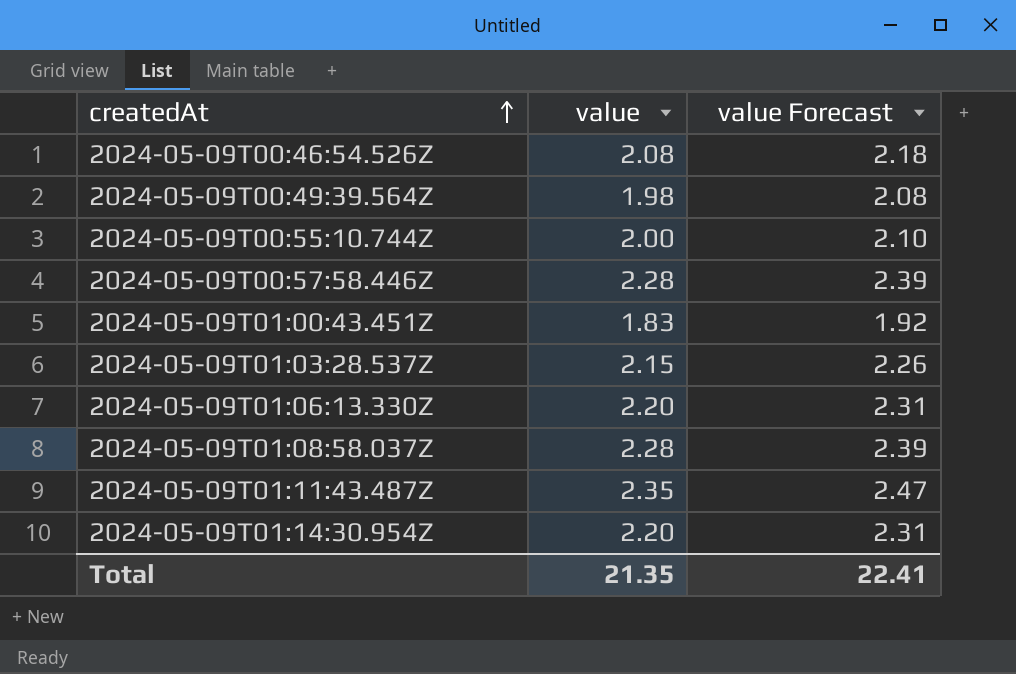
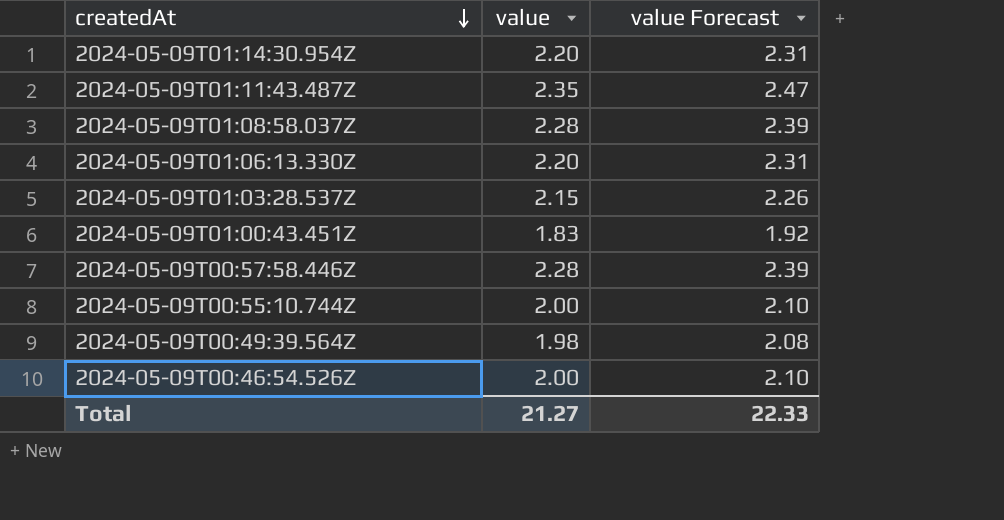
row order: createdAt ascending -> createdAt descending
2024-05-09T00:46:54.526Z | value: 2.08 -> 2.00
2024-05-09T00:46:54.526Z | value Forecast: 2.18 -> 2.10
Total | value: 21.35 -> 21.27
Total | value Forecast: 22.41 -> 22.33

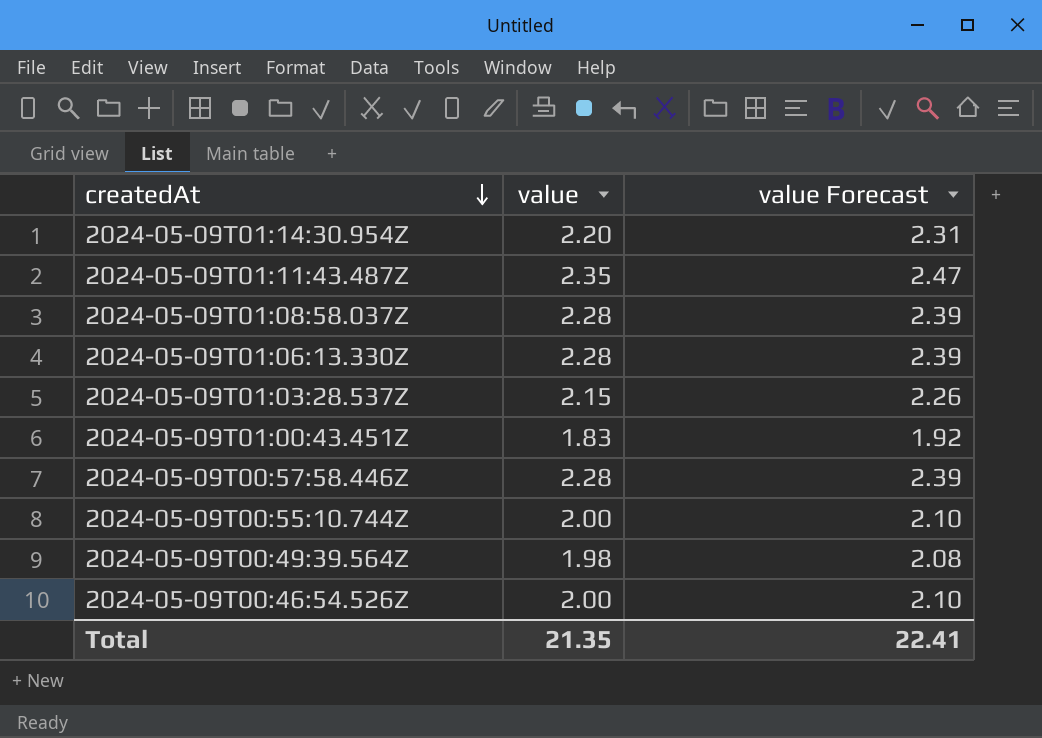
2024-05-09T01:06:13.330Z | value: 2.20 -> 2.28
2024-05-09T01:06:13.330Z | value Forecast: 2.31 -> 2.39
Total | value: 21.27 -> 21.35
Total | value Forecast: 22.33 -> 22.41

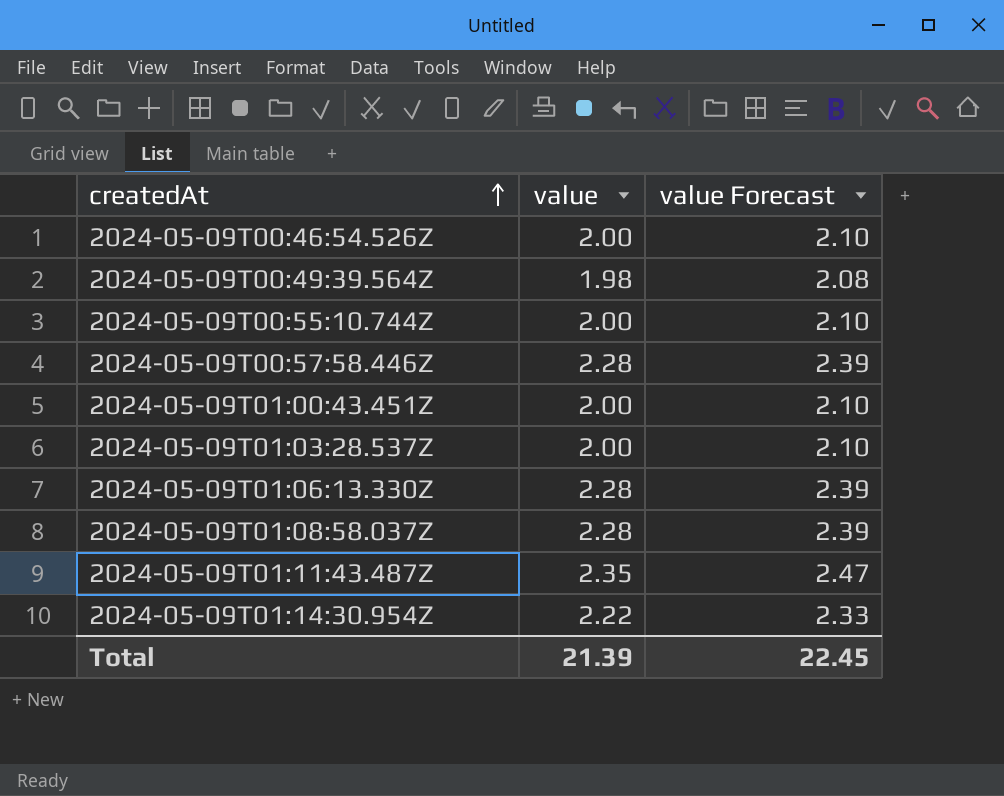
row order: createdAt descending -> createdAt ascending
2024-05-09T01:00:43.451Z | value: 1.83 -> 2.00
2024-05-09T01:00:43.451Z | value Forecast: 1.92 -> 2.10
2024-05-09T01:03:28.537Z | value: 2.15 -> 2.00
2024-05-09T01:03:28.537Z | value Forecast: 2.26 -> 2.10
2024-05-09T01:14:30.954Z | value: 2.20 -> 2.22
2024-05-09T01:14:30.954Z | value Forecast: 2.31 -> 2.33
Total | value: 21.35 -> 21.39
Total | value Forecast: 22.41 -> 22.45

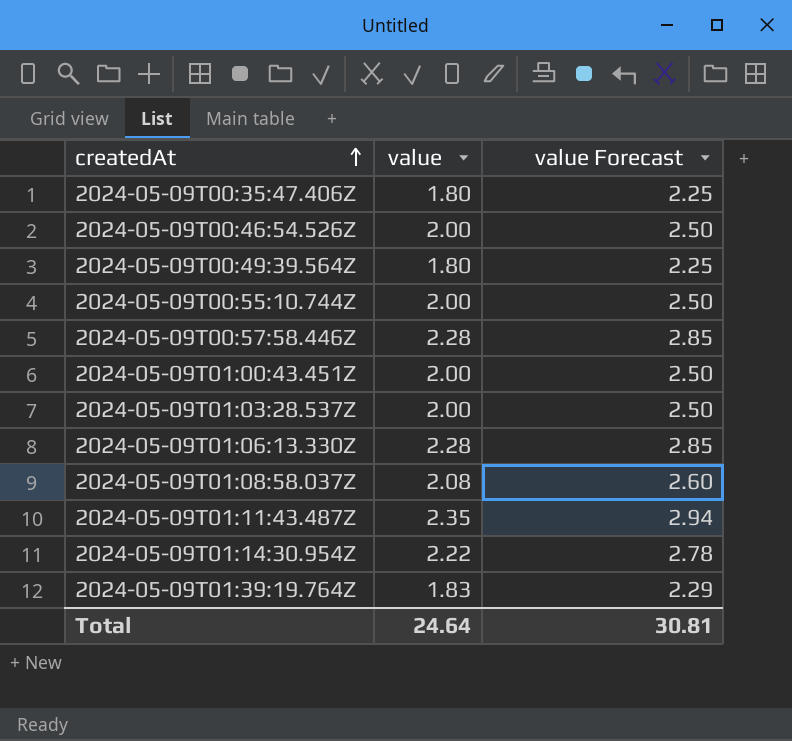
column value Forecast | formula: [value] * 1.05 -> [value] * 1.25
row 2024-05-09T00:35:47.406Z: none -> 1.80 | 2.25
2024-05-09T00:49:39.564Z | value: 1.98 -> 1.80
2024-05-09T01:08:58.037Z | value: 2.28 -> 2.08
row 2024-05-09T01:39:19.764Z: none -> 1.83 | 2.29
Total | value: 21.39 -> 24.64
Total | value Forecast: 22.45 -> 30.81

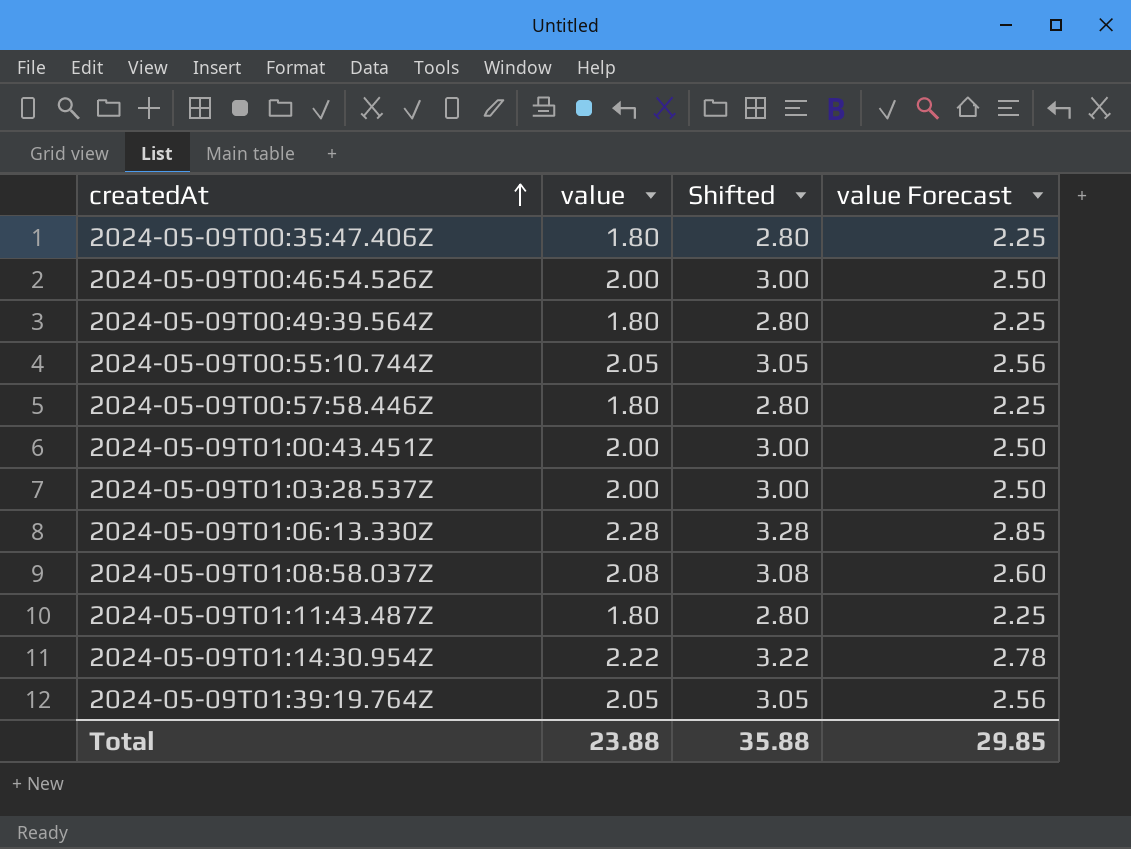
column Shifted | formula: none -> [value] + 1
2024-05-09T00:55:10.744Z | value: 2.00 -> 2.05
2024-05-09T00:55:10.744Z | value Forecast: 2.50 -> 2.56
2024-05-09T00:57:58.446Z | value: 2.28 -> 1.80
2024-05-09T00:57:58.446Z | value Forecast: 2.85 -> 2.25
2024-05-09T01:11:43.487Z | value: 2.35 -> 1.80
2024-05-09T01:11:43.487Z | value Forecast: 2.94 -> 2.25
2024-05-09T01:39:19.764Z | value: 1.83 -> 2.05
2024-05-09T01:39:19.764Z | value Forecast: 2.29 -> 2.56
Total | value: 24.64 -> 23.88
Total | value Forecast: 30.81 -> 29.85

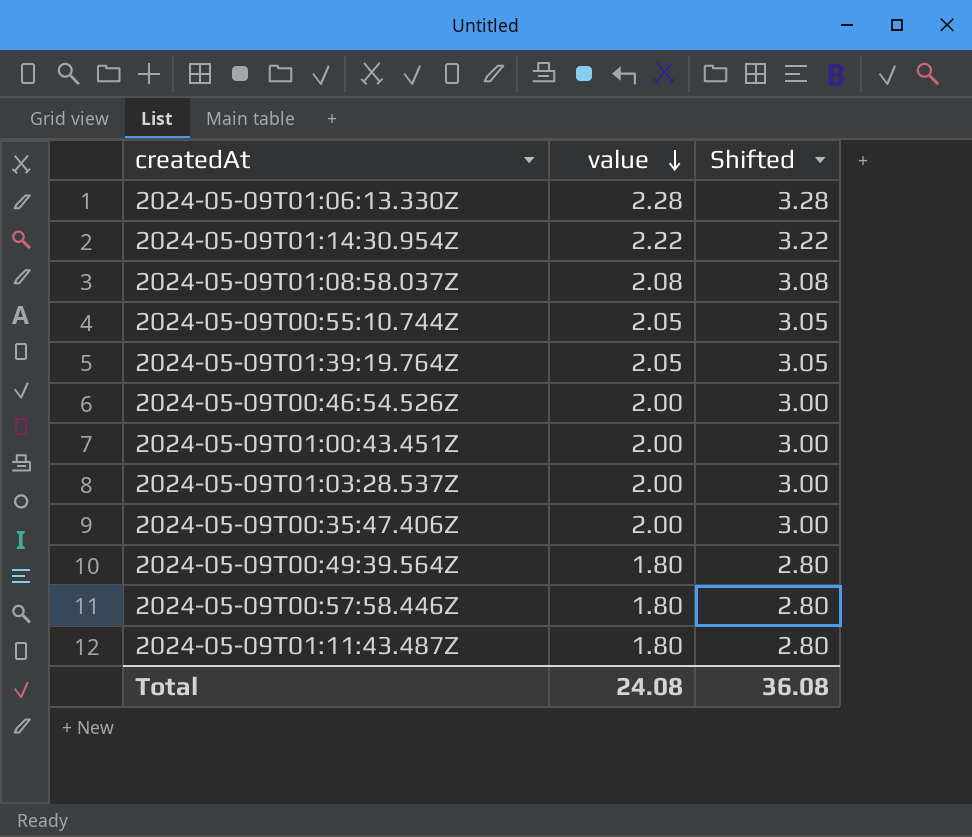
row order: createdAt ascending -> value descending
column value Forecast | formula: [value] * 1.25 -> none
2024-05-09T00:35:47.406Z | value: 1.80 -> 2.00
2024-05-09T00:35:47.406Z | Shifted: 2.80 -> 3.00
Total | value: 23.88 -> 24.08
Total | Shifted: 35.88 -> 36.08

